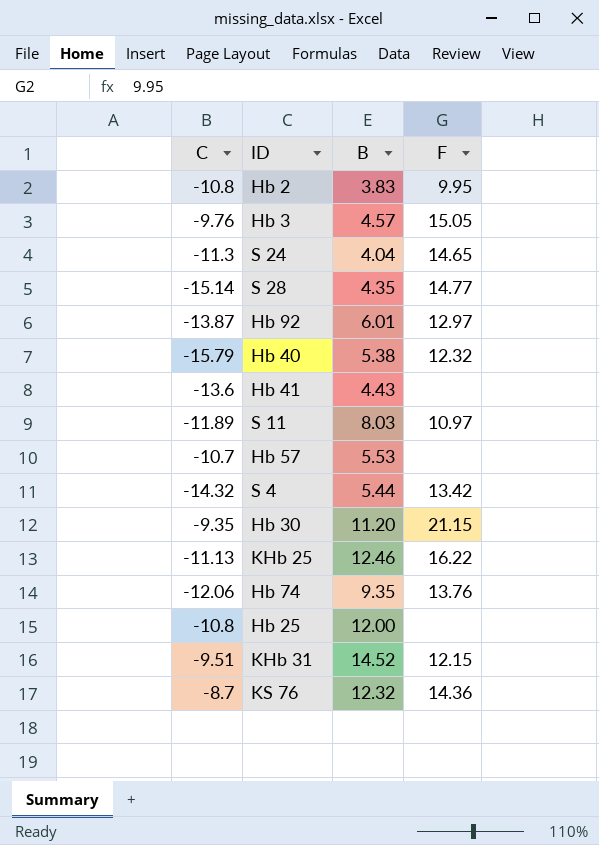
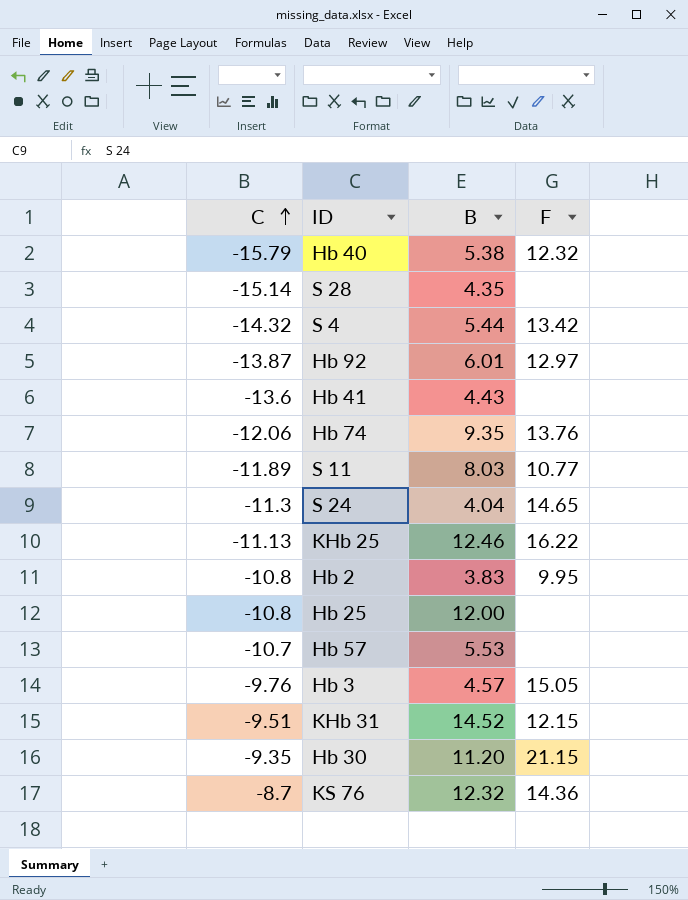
row order: none -> C ascending
S 28 | F: 14.77 -> none
S 11 | F: 10.97 -> 10.77

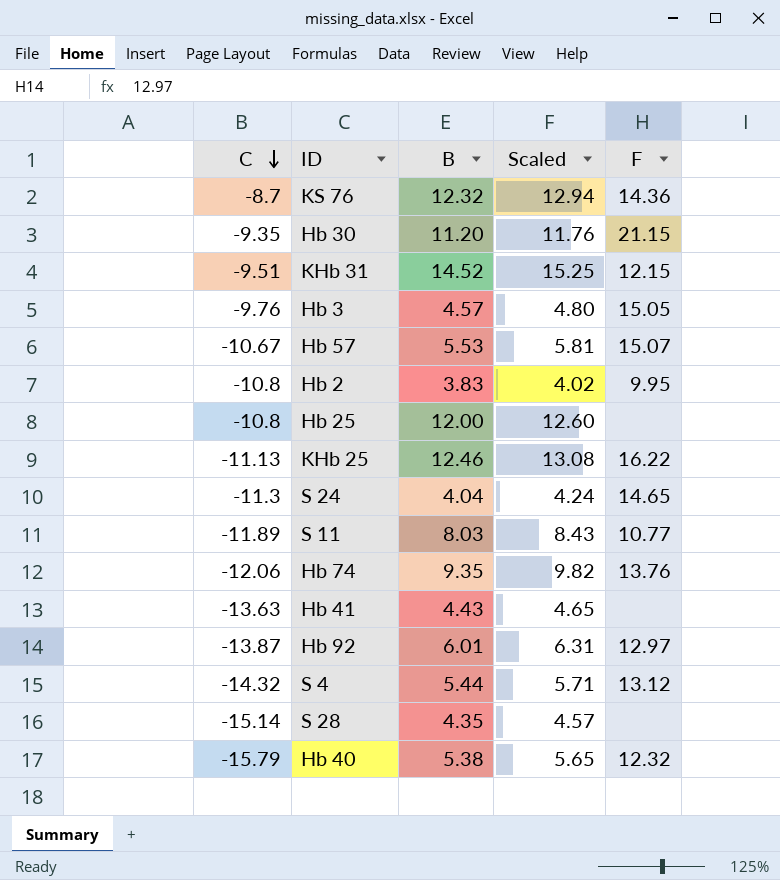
row order: C ascending -> C descending
column Scaled | formula: none -> [B] * 1.05
Hb 57 | C: -10.7 -> -10.67
Hb 57 | F: none -> 15.07
Hb 41 | C: -13.6 -> -13.63
S 4 | F: 13.42 -> 13.12

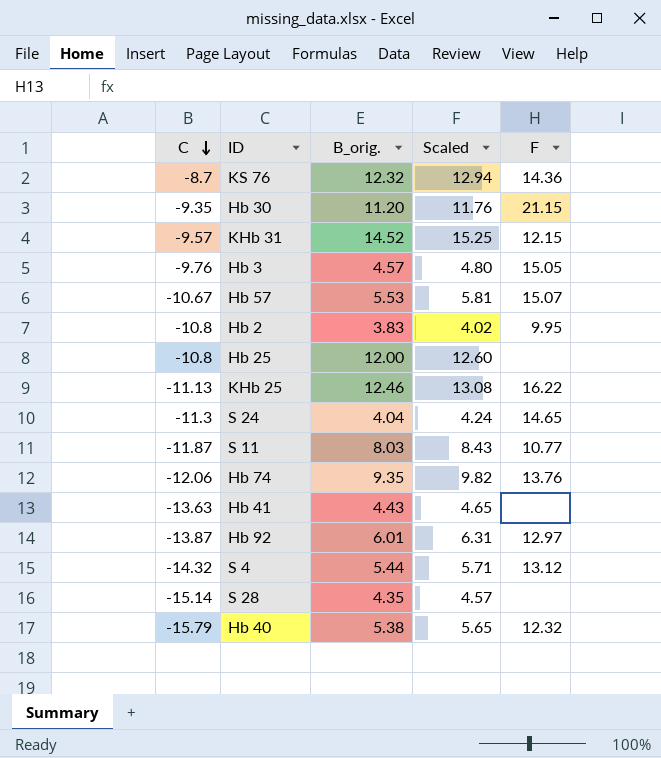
column name: B -> B_orig.
KHb 31 | C: -9.51 -> -9.57
S 11 | C: -11.89 -> -11.87

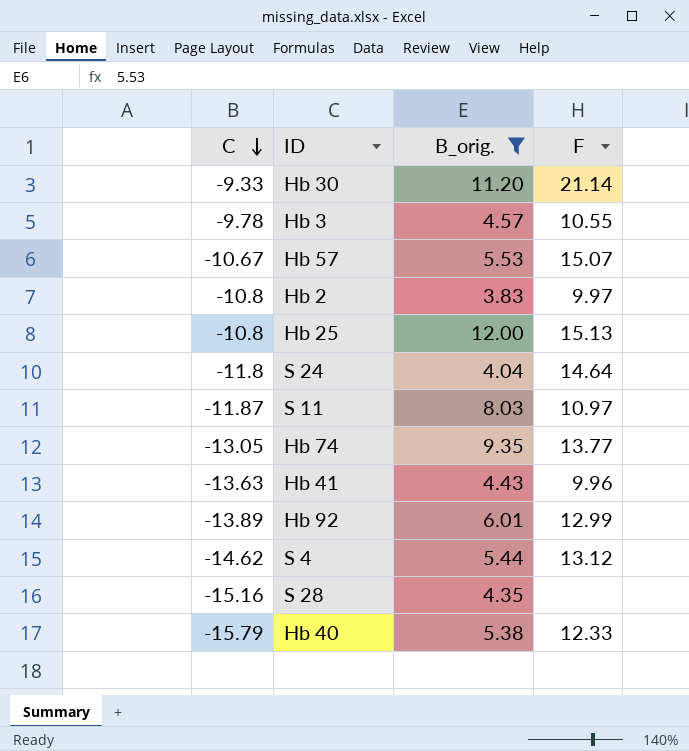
filter: none -> B_orig. <= 12.00
column Scaled | formula: [B_orig.] * 1.05 -> none
Hb 30 | C: -9.35 -> -9.33
Hb 30 | F: 21.15 -> 21.14
Hb 3 | C: -9.76 -> -9.78
Hb 3 | F: 15.05 -> 10.55
Hb 2 | F: 9.95 -> 9.97
Hb 25 | F: none -> 15.13
S 24 | C: -11.3 -> -11.8
S 24 | F: 14.65 -> 14.64
S 11 | F: 10.77 -> 10.97
Hb 74 | C: -12.06 -> -13.05
Hb 74 | F: 13.76 -> 13.77
Hb 41 | F: none -> 9.96
Hb 92 | C: -13.87 -> -13.89
Hb 92 | F: 12.97 -> 12.99
S 4 | C: -14.32 -> -14.62
S 28 | C: -15.14 -> -15.16
Hb 40 | F: 12.32 -> 12.33

